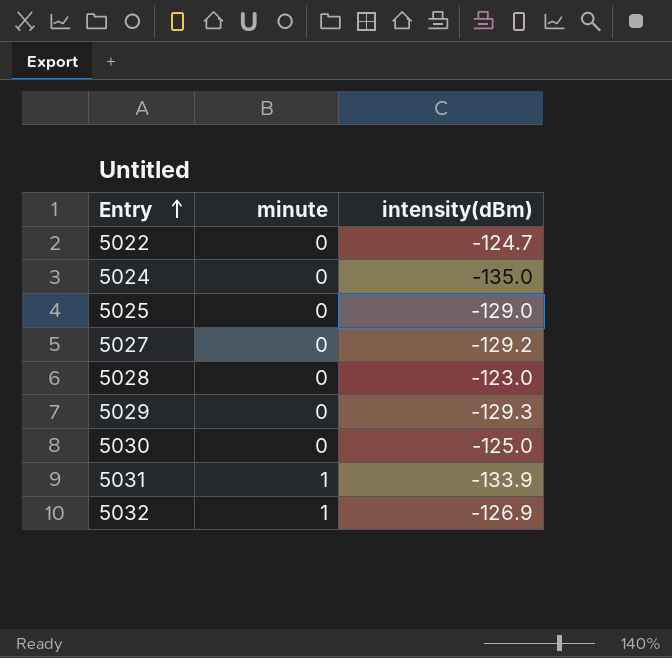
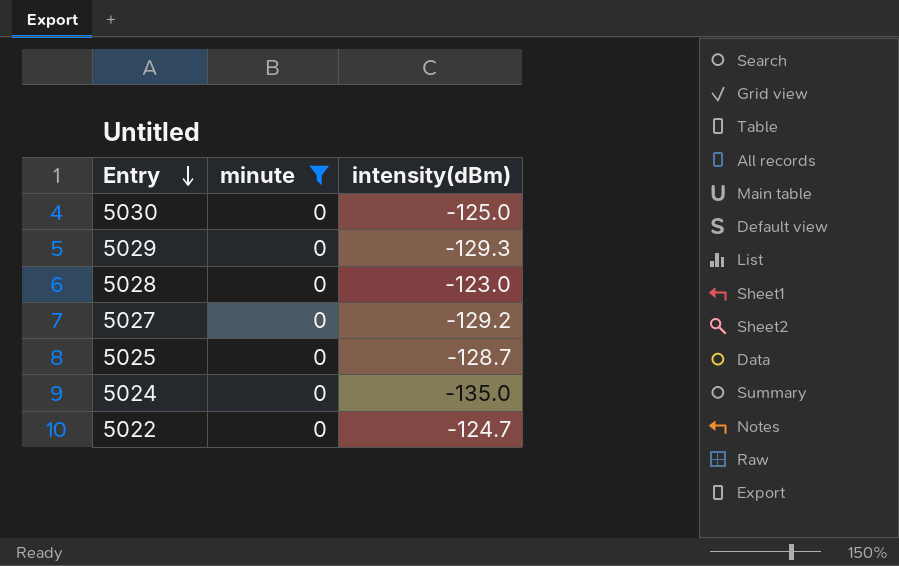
filter: none -> minute = 0
row order: Entry ascending -> Entry descending
5025 | intensity(dBm): -129.0 -> -128.7

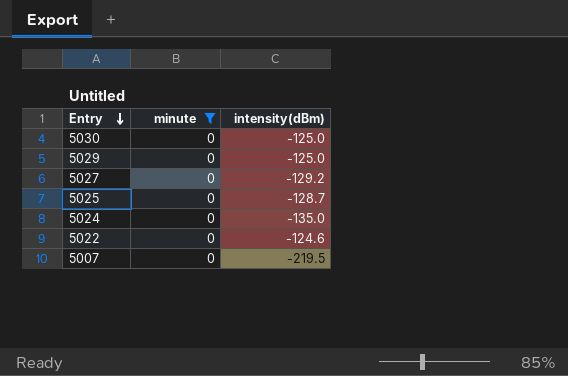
row 5028: 0 | -123.0 -> none
5029 | intensity(dBm): -129.3 -> -125.0
5022 | intensity(dBm): -124.7 -> -124.6
row 5007: none -> 0 | -219.5

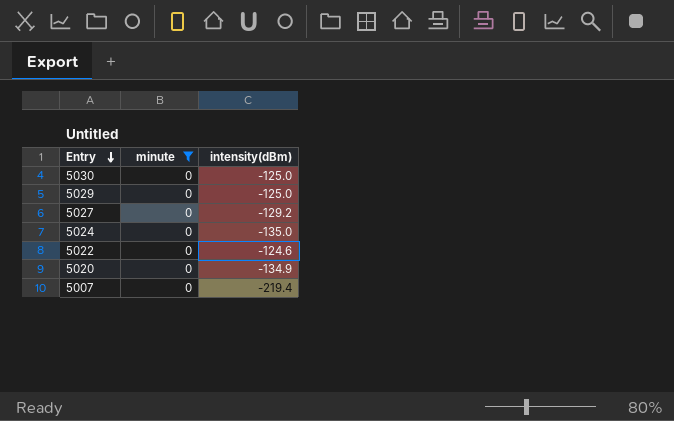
row 5025: 0 | -128.7 -> none
row 5020: none -> 0 | -134.9
5007 | intensity(dBm): -219.5 -> -219.4

